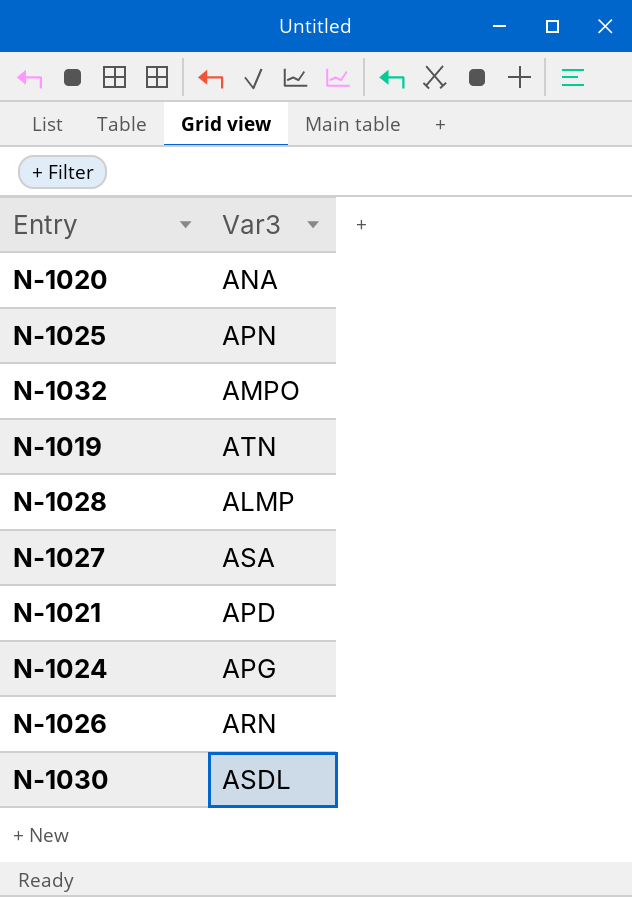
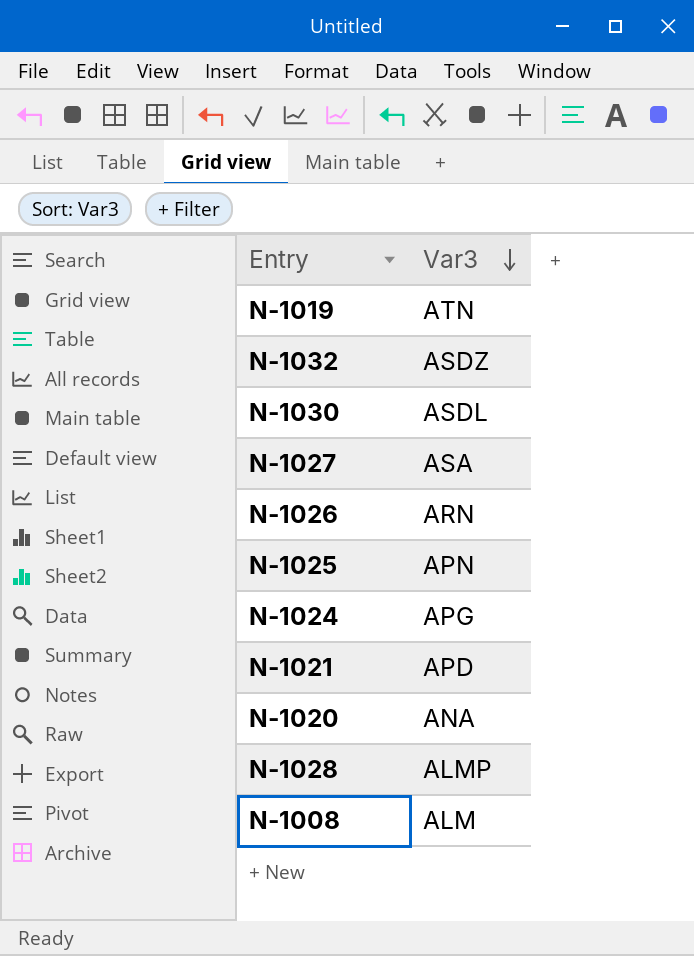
row order: none -> Var3 descending
N-1032 | Var3: AMPO -> ASDZ
row N-1008: none -> ALM

